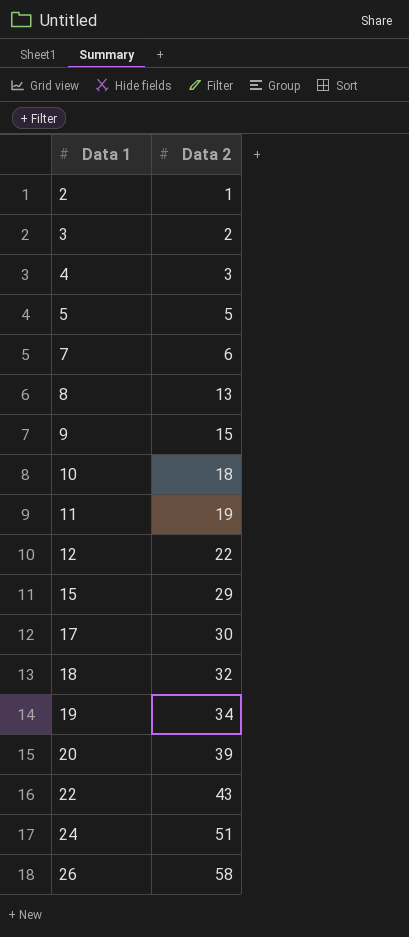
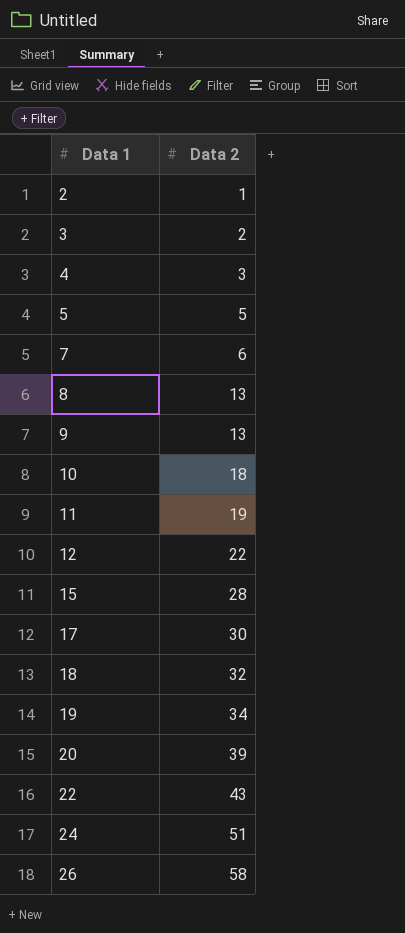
9 | Data 2: 15 -> 13
15 | Data 2: 29 -> 28

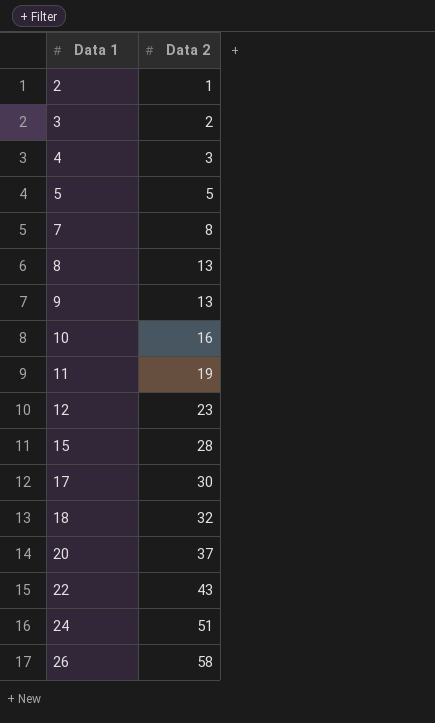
row 19: 34 -> none
7 | Data 2: 6 -> 8
10 | Data 2: 18 -> 16
12 | Data 2: 22 -> 23
20 | Data 2: 39 -> 37

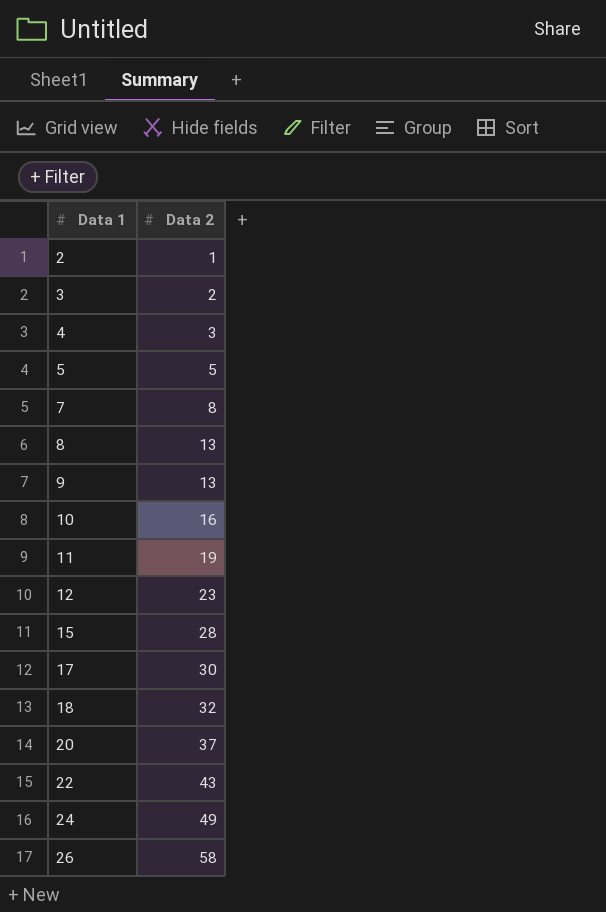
24 | Data 2: 51 -> 49

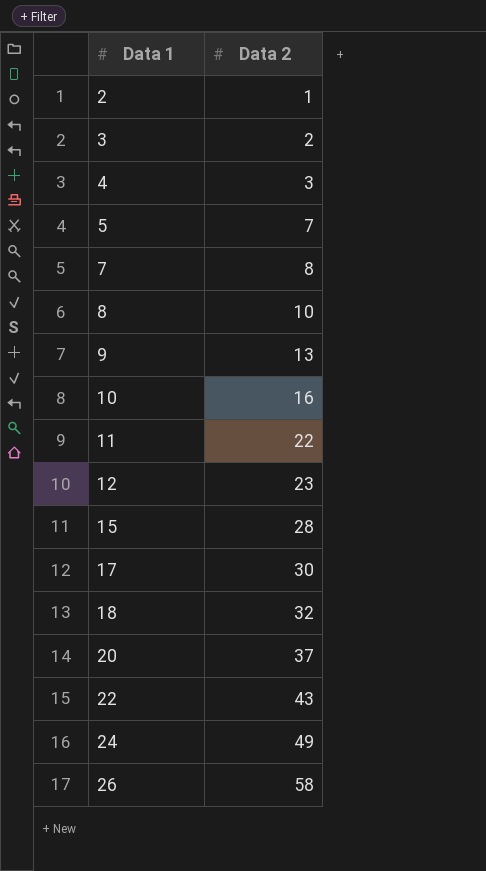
5 | Data 2: 5 -> 7
8 | Data 2: 13 -> 10
11 | Data 2: 19 -> 22

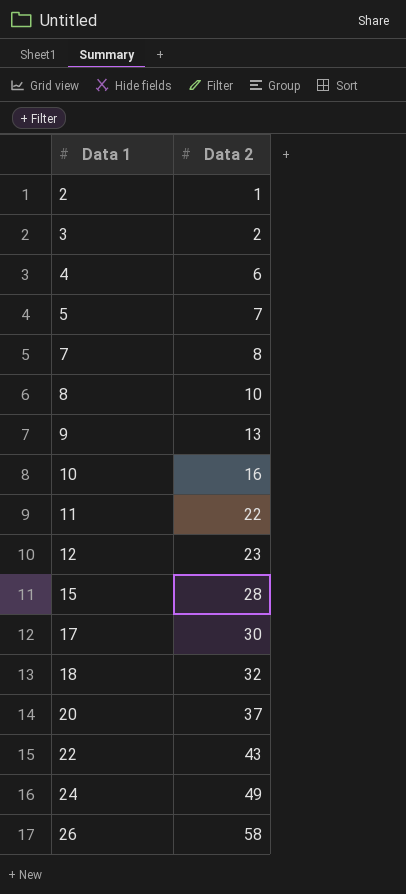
4 | Data 2: 3 -> 6

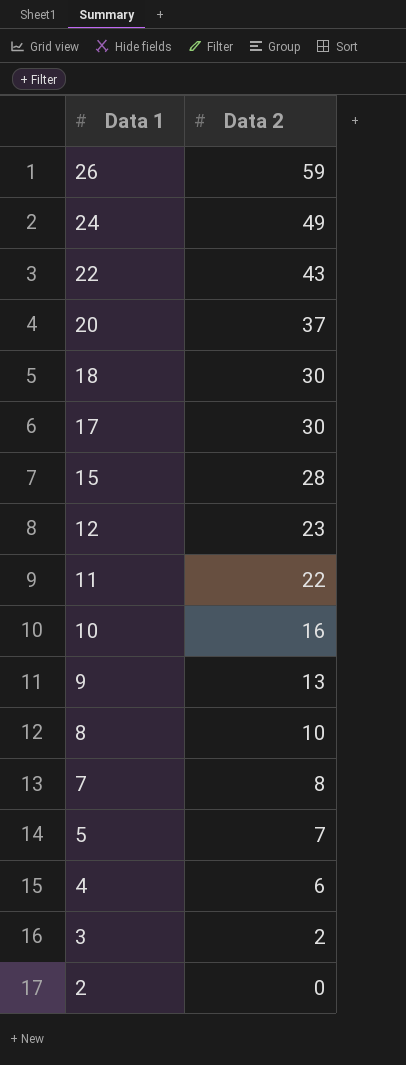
row order: Data 1 ascending -> Data 1 descending
26 | Data 2: 58 -> 59
18 | Data 2: 32 -> 30
2 | Data 2: 1 -> 0

